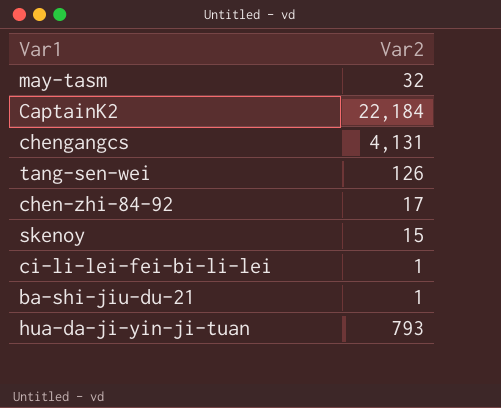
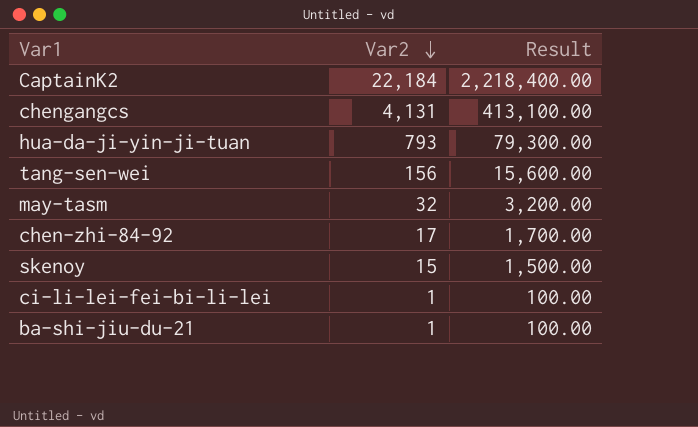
row order: none -> Var2 descending
column Result | formula: none -> [Var2] * 100
tang-sen-wei | Var2: 126 -> 156

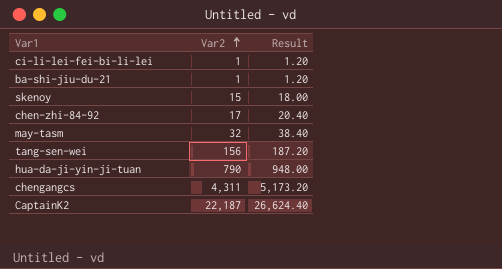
row order: Var2 descending -> Var2 ascending
column Result | formula: [Var2] * 100 -> [Var2] * 1.2
hua-da-ji-yin-ji-tuan | Var2: 793 -> 790
chengangcs | Var2: 4,131 -> 4,311
CaptainK2 | Var2: 22,184 -> 22,187

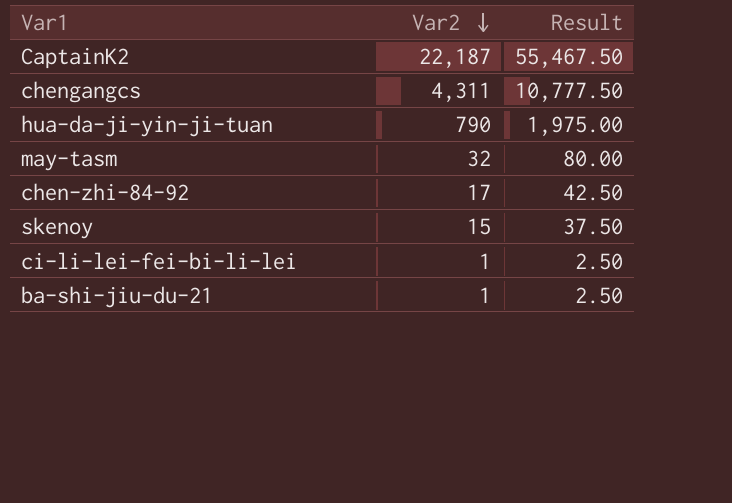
row order: Var2 ascending -> Var2 descending
column Result | formula: [Var2] * 1.2 -> [Var2] * 2.5
row tang-sen-wei: 156 | 187.20 -> none

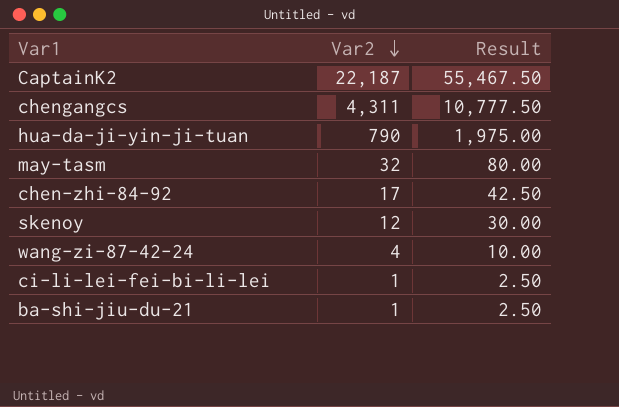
skenoy | Var2: 15 -> 12
skenoy | Result: 37.50 -> 30.00
row wang-zi-87-42-24: none -> 4 | 10.00

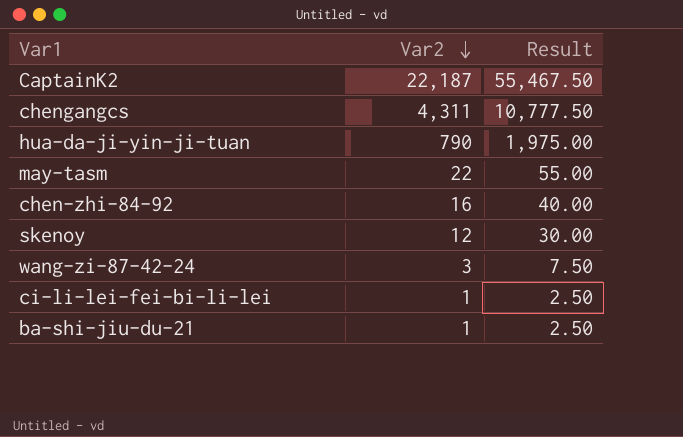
may-tasm | Var2: 32 -> 22
may-tasm | Result: 80.00 -> 55.00
chen-zhi-84-92 | Var2: 17 -> 16
chen-zhi-84-92 | Result: 42.50 -> 40.00
wang-zi-87-42-24 | Var2: 4 -> 3
wang-zi-87-42-24 | Result: 10.00 -> 7.50

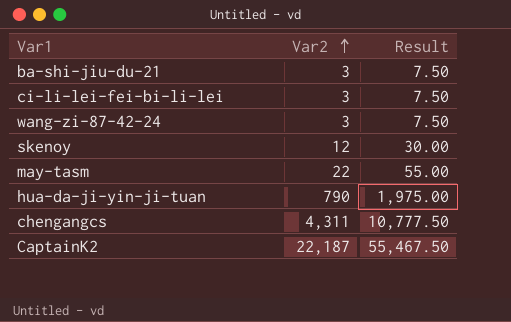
row order: Var2 descending -> Var2 ascending
row chen-zhi-84-92: 16 | 40.00 -> none
ba-shi-jiu-du-21 | Var2: 1 -> 3
ba-shi-jiu-du-21 | Result: 2.50 -> 7.50
ci-li-lei-fei-bi-li-lei | Var2: 1 -> 3
ci-li-lei-fei-bi-li-lei | Result: 2.50 -> 7.50

